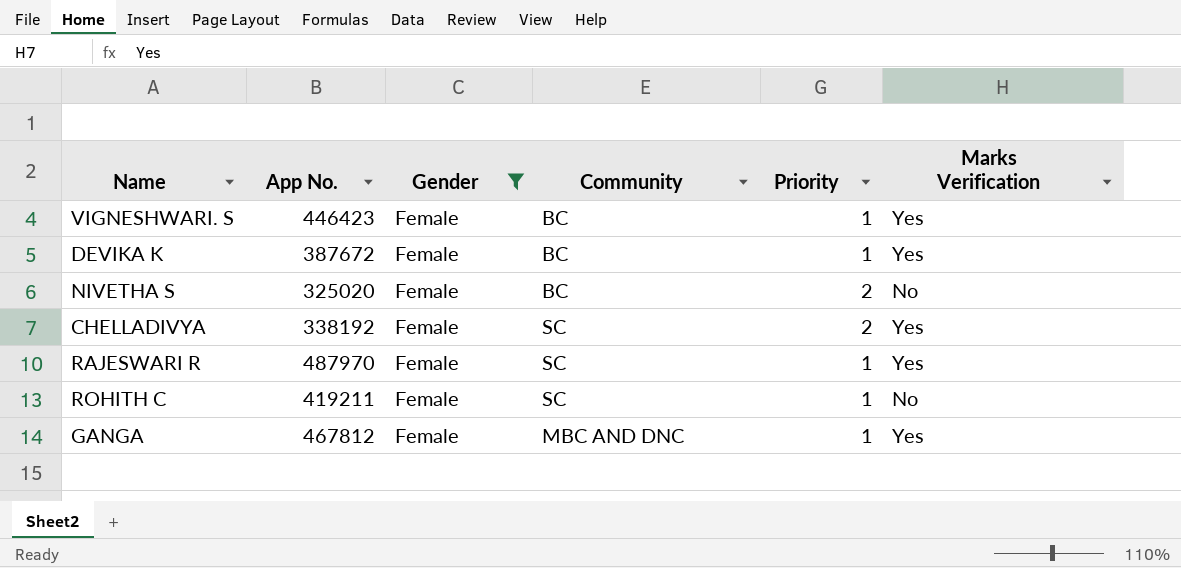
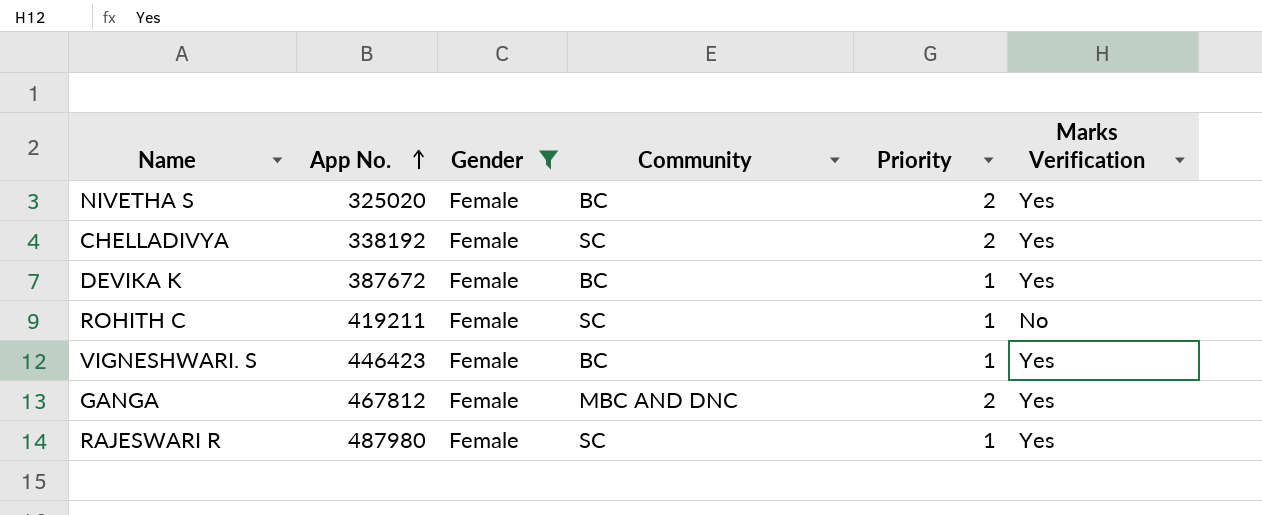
row order: none -> App No. ascending
NIVETHA S | Marks Verification: No -> Yes
GANGA | Priority: 1 -> 2
RAJESWARI R | App No.: 487970 -> 487980

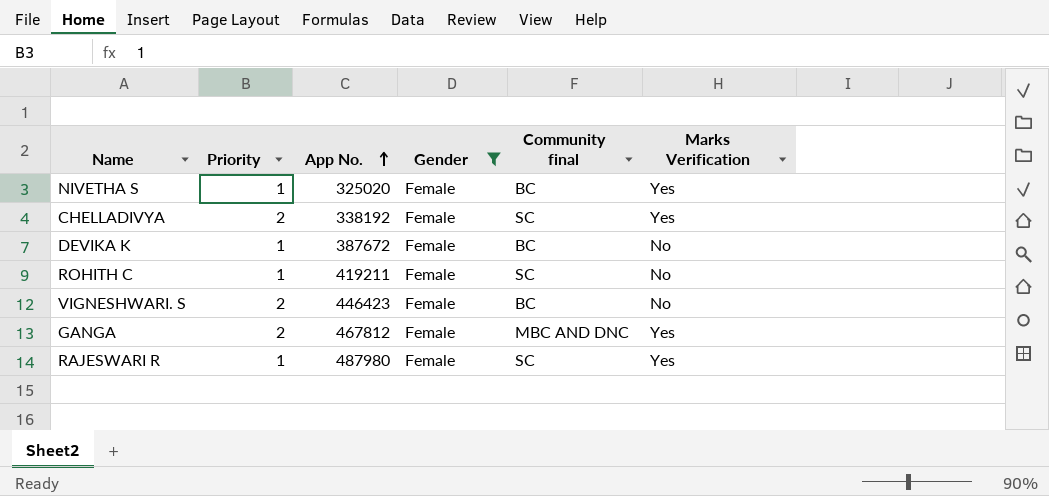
column Priority | position: 5 -> 2
column name: Community -> Community final
NIVETHA S | Priority: 2 -> 1
DEVIKA K | Marks Verification: Yes -> No
VIGNESHWARI. S | Priority: 1 -> 2
VIGNESHWARI. S | Marks Verification: Yes -> No

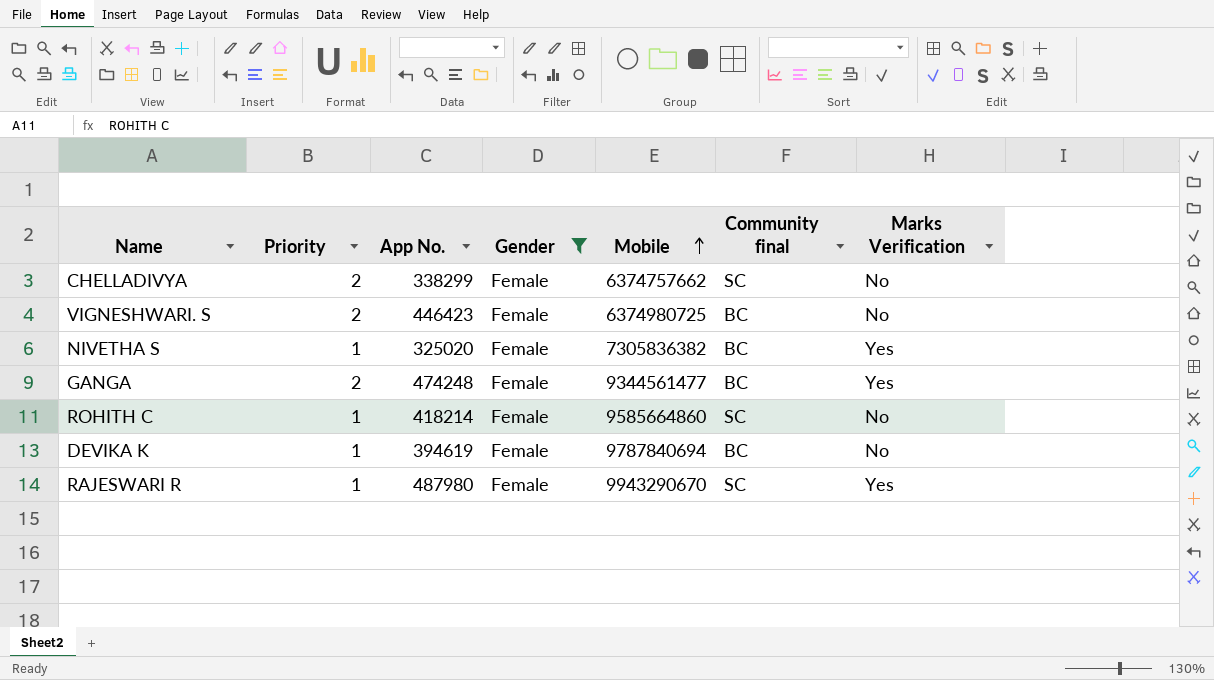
row order: App No. ascending -> Mobile ascending
column Mobile | position: none -> 5
CHELLADIVYA | App No.: 338192 -> 338299
CHELLADIVYA | Marks Verification: Yes -> No
GANGA | App No.: 467812 -> 474248
GANGA | Community final: MBC AND DNC -> BC
ROHITH C | App No.: 419211 -> 418214
DEVIKA K | App No.: 387672 -> 394619

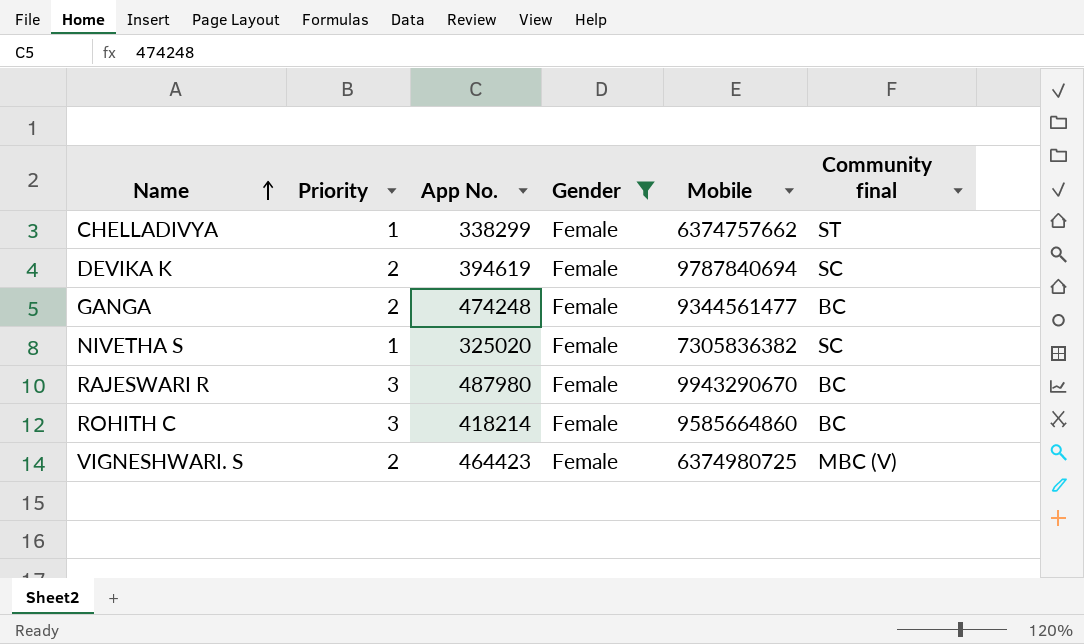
row order: Mobile ascending -> Name ascending
column Marks Verification | position: 7 -> none
CHELLADIVYA | Priority: 2 -> 1
CHELLADIVYA | Community final: SC -> ST
DEVIKA K | Priority: 1 -> 2
DEVIKA K | Community final: BC -> SC
NIVETHA S | Community final: BC -> SC
RAJESWARI R | Priority: 1 -> 3
RAJESWARI R | Community final: SC -> BC
ROHITH C | Priority: 1 -> 3
ROHITH C | Community final: SC -> BC
VIGNESHWARI. S | App No.: 446423 -> 464423
VIGNESHWARI. S | Community final: BC -> MBC (V)

